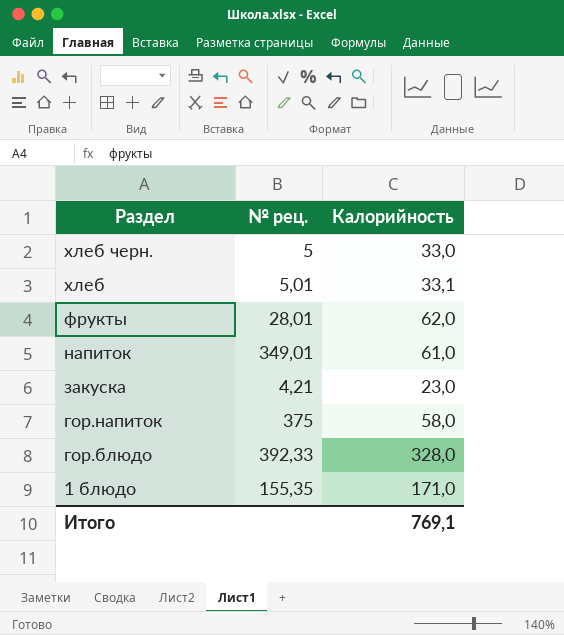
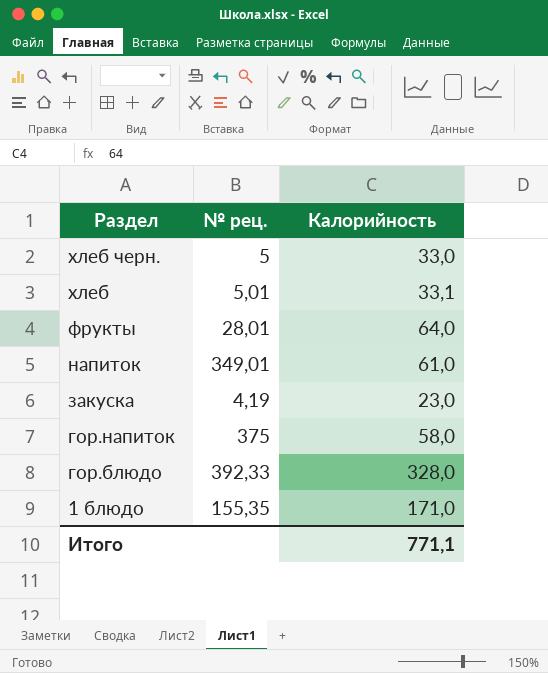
фрукты | Калорийность: 62,0 -> 64,0
закуска | № рец.: 4,21 -> 4,19
Итого | Калорийность: 769,1 -> 771,1

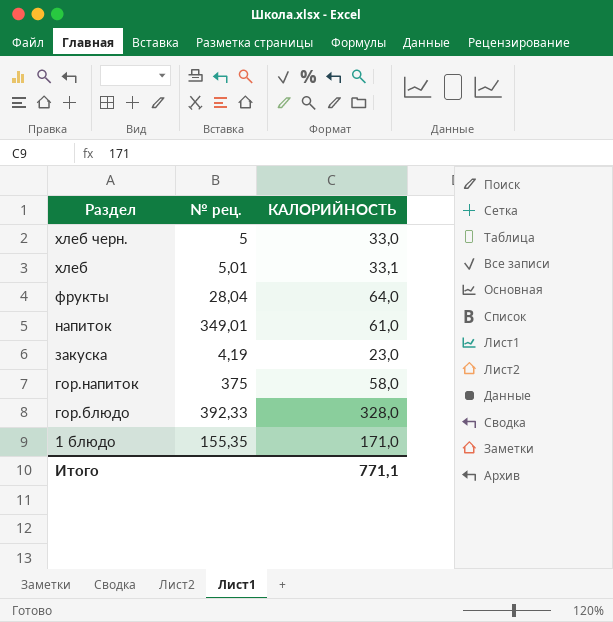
column name: Калорийность -> КАЛОРИЙНОСТЬ
фрукты | № рец.: 28,01 -> 28,04

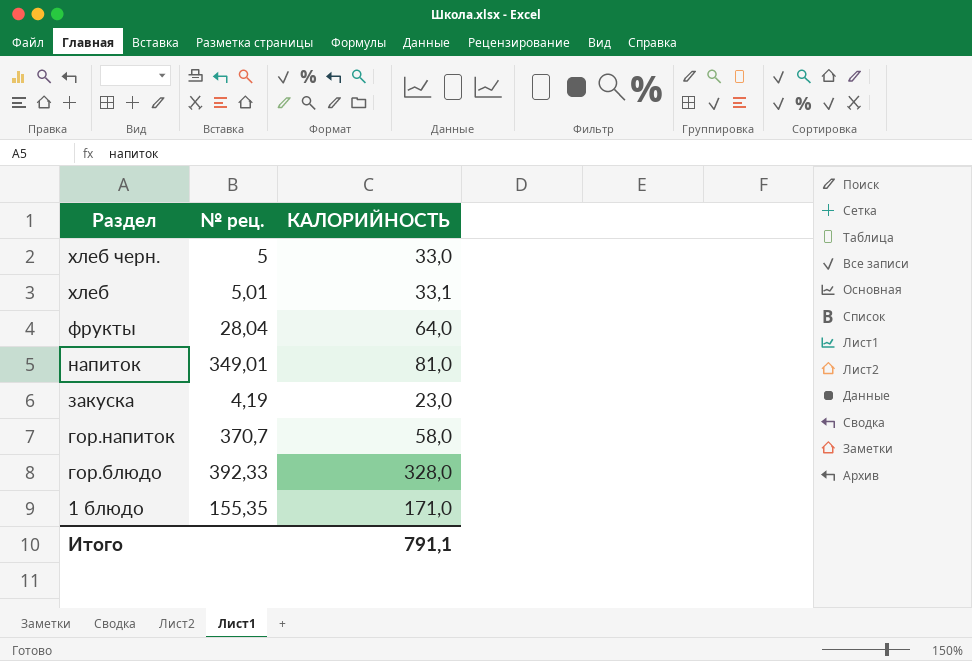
напиток | КАЛОРИЙНОСТЬ: 61,0 -> 81,0
гор.напиток | № рец.: 375 -> 370,7
Итого | КАЛОРИЙНОСТЬ: 771,1 -> 791,1

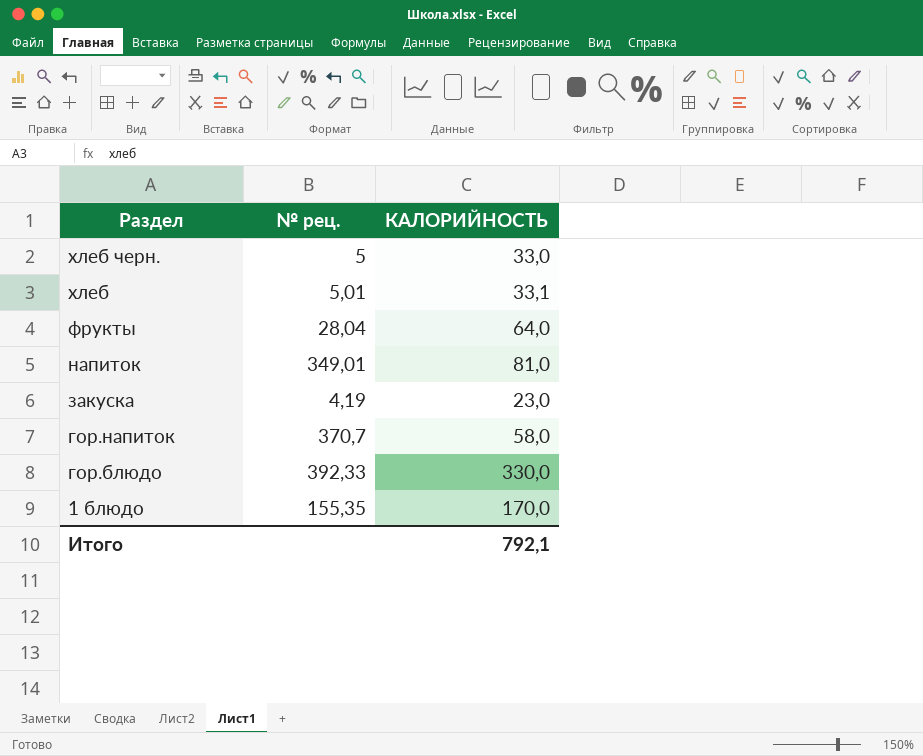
гор.блюдо | КАЛОРИЙНОСТЬ: 328,0 -> 330,0
1 блюдо | КАЛОРИЙНОСТЬ: 171,0 -> 170,0
Итого | КАЛОРИЙНОСТЬ: 791,1 -> 792,1

